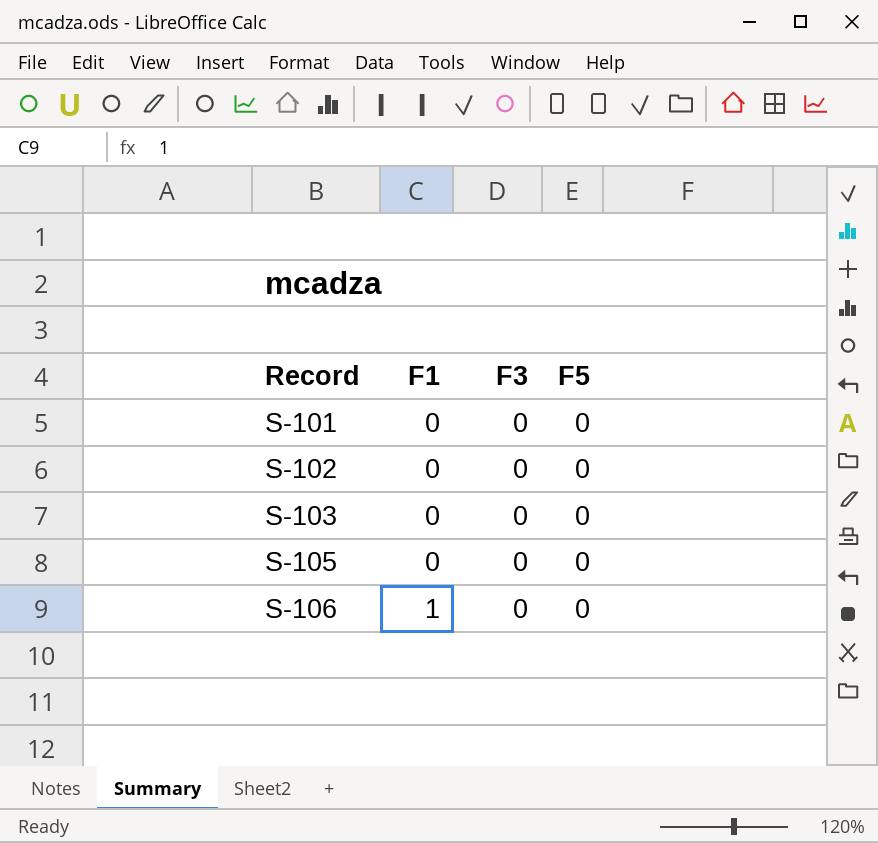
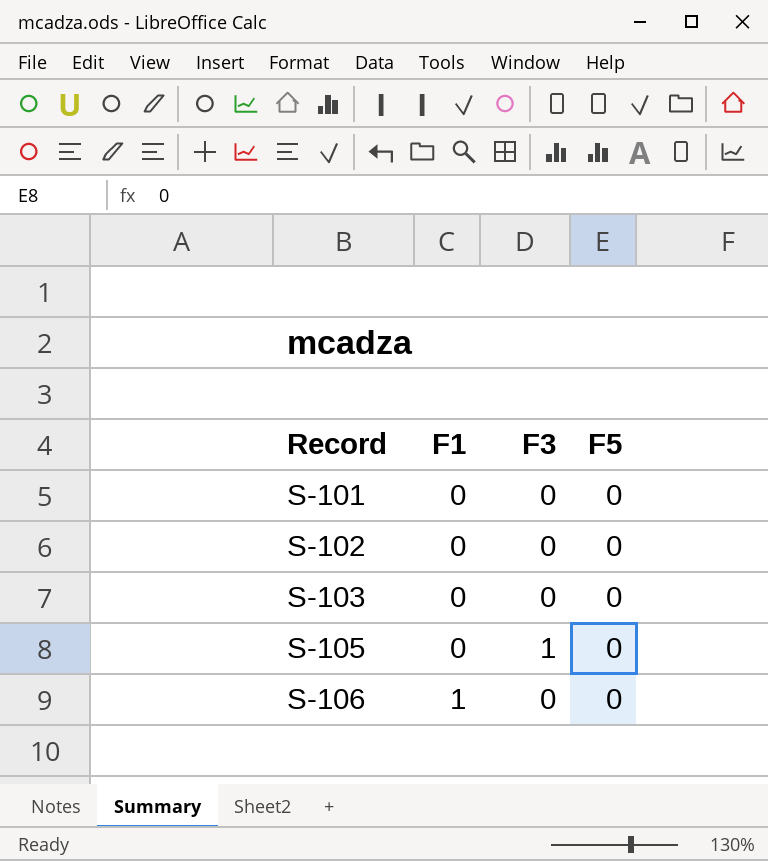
S-105 | F3: 0 -> 1

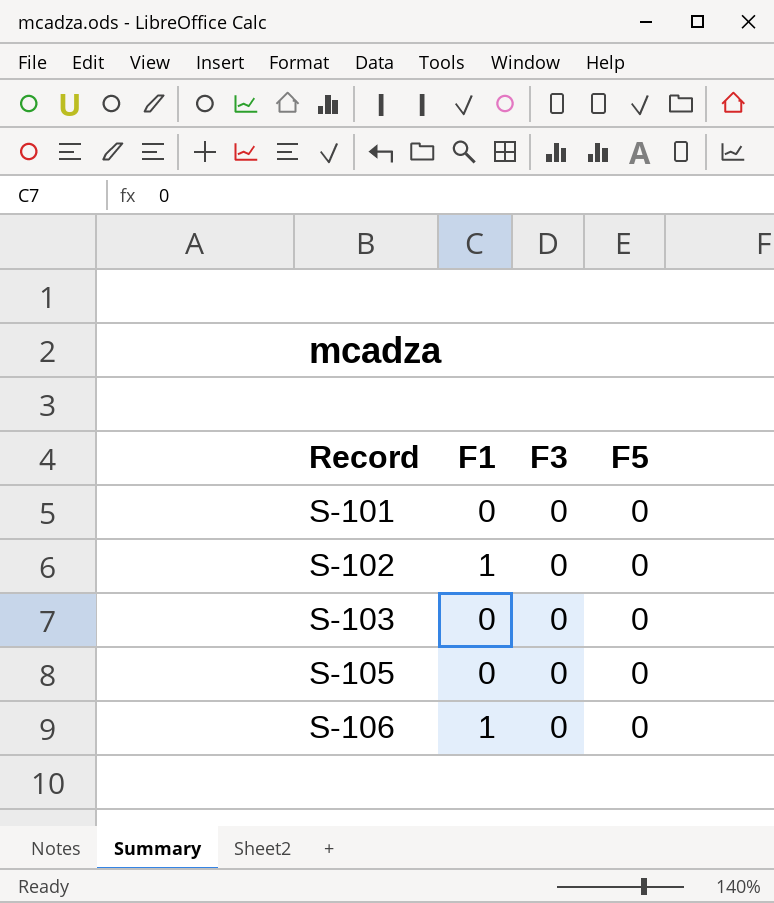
S-102 | F1: 0 -> 1
S-105 | F3: 1 -> 0

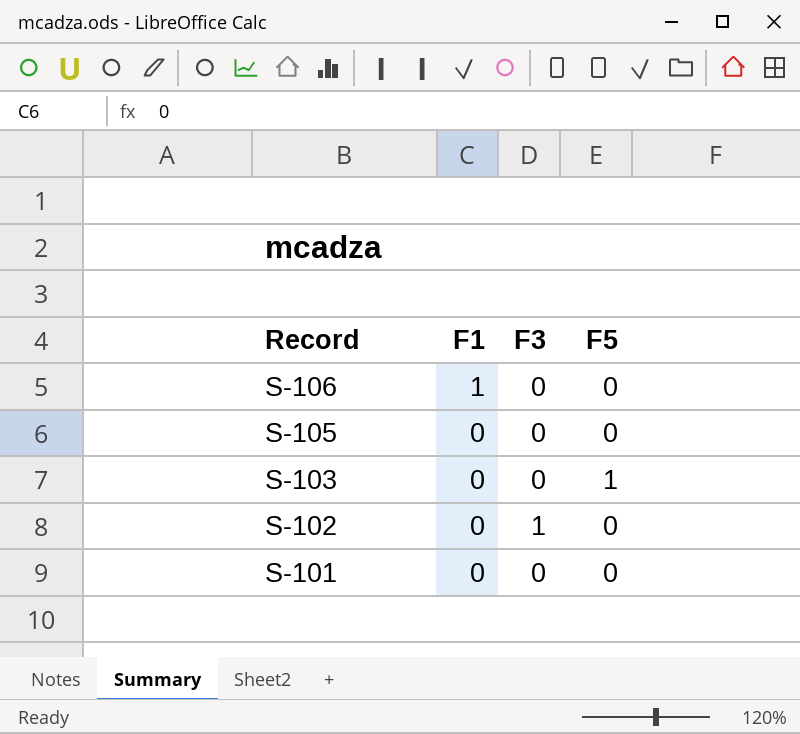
row order: Record ascending -> Record descending
S-103 | F5: 0 -> 1
S-102 | F1: 1 -> 0
S-102 | F3: 0 -> 1

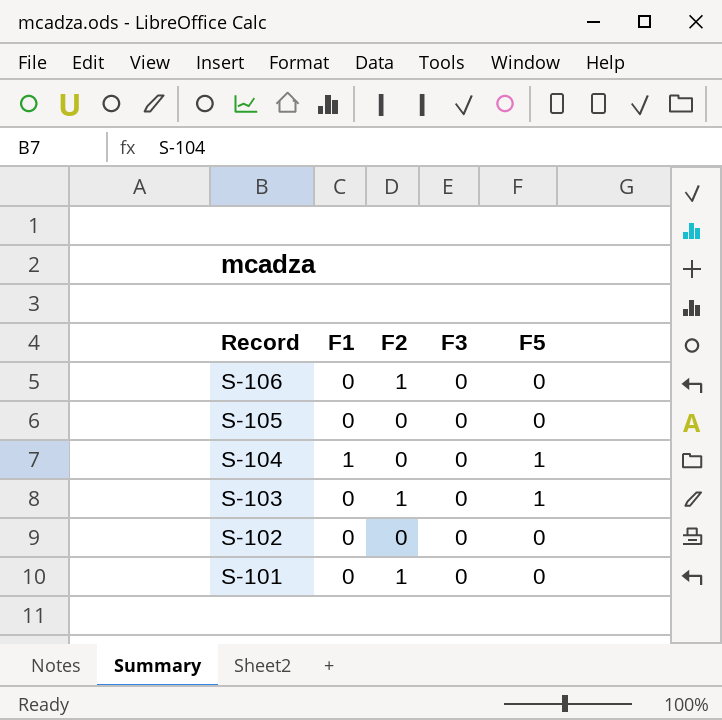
column F2 | position: none -> 3
S-106 | F1: 1 -> 0
row S-104: none -> 1 | 0 | 0 | 1
S-102 | F3: 1 -> 0

